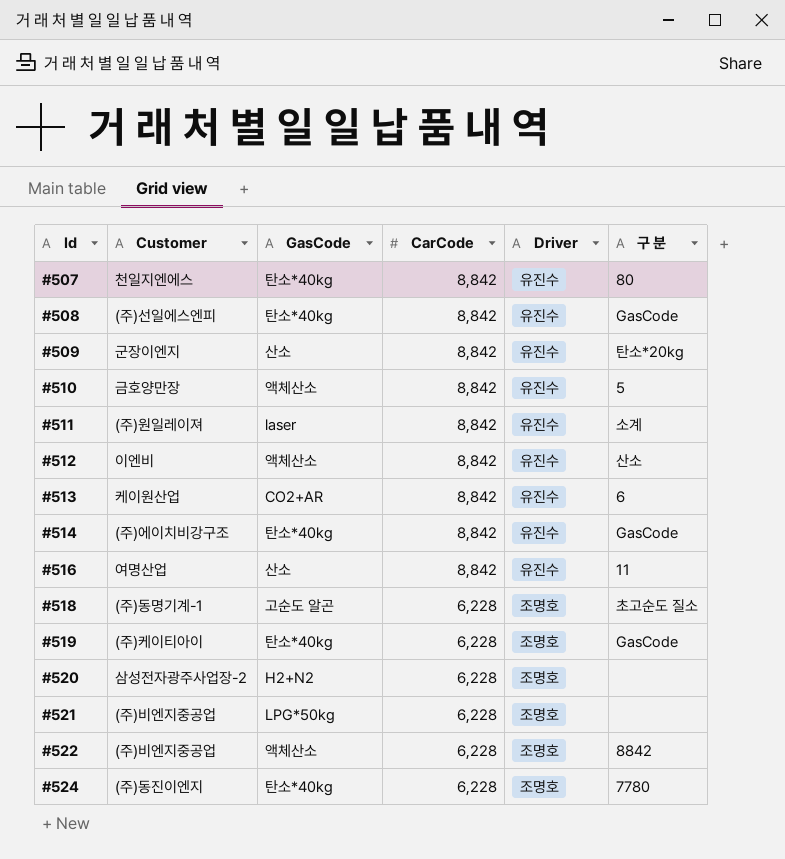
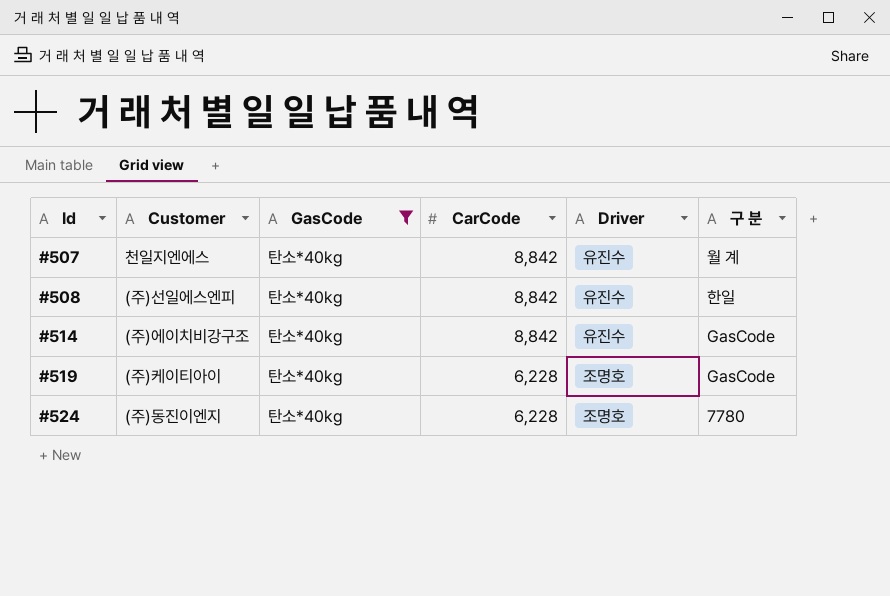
filter: none -> GasCode = 탄소*40kg
#507 | 구 분: 80 -> 월 계
#508 | 구 분: GasCode -> 한일

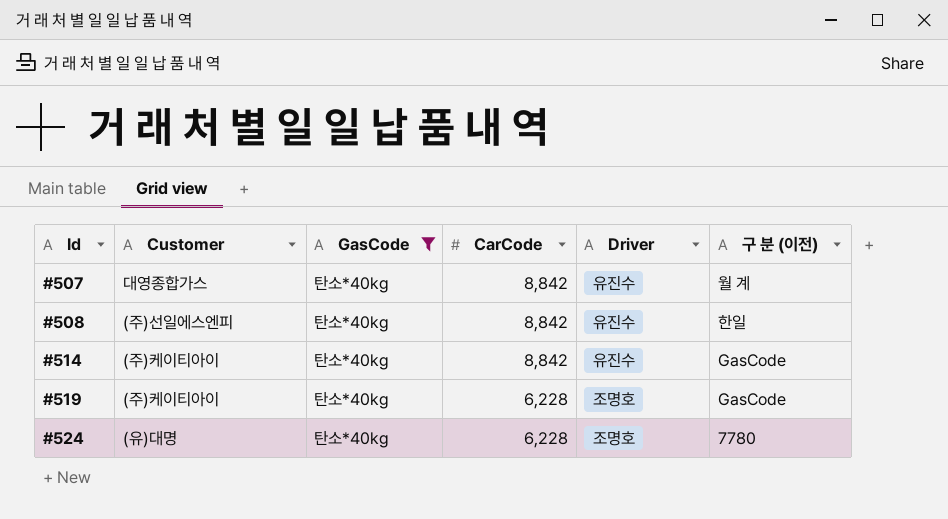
column name: 구 분 -> 구 분 (이전)
#507 | Customer: 천일지엔에스 -> 대영종합가스
#514 | Customer: (주)에이치비강구조 -> (주)케이티아이
#524 | Customer: (주)동진이엔지 -> (유)대명

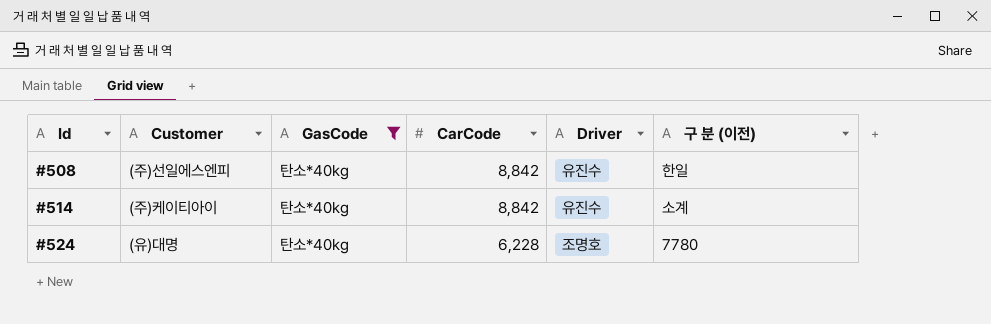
row #507: 대영종합가스 | 탄소*40kg | 8,842 | 유진수 | 월 계 -> none
row #519: (주)케이티아이 | 탄소*40kg | 6,228 | 조명호 | GasCode -> none
#514 | 구 분 (이전): GasCode -> 소계

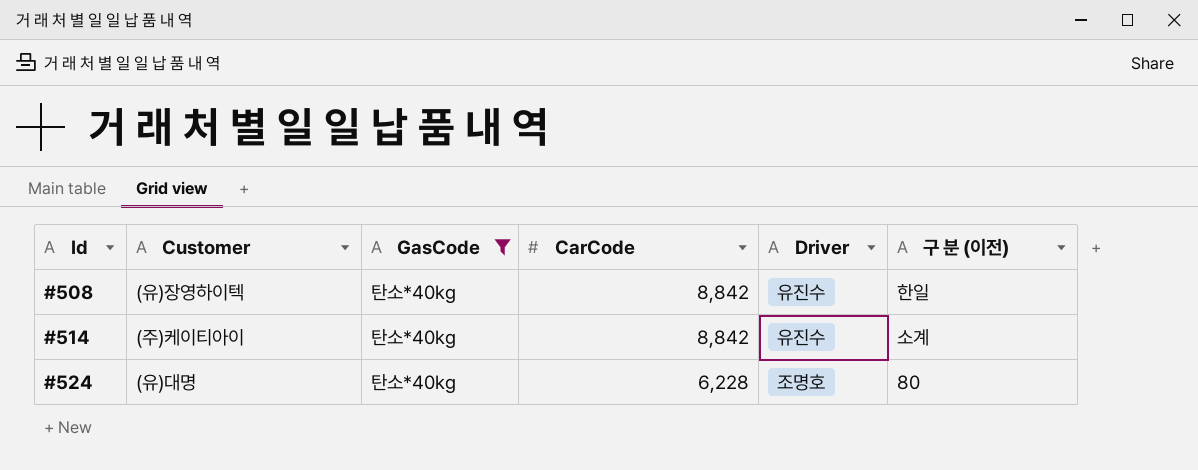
#508 | Customer: (주)선일에스엔피 -> (유)장영하이텍
#524 | 구 분 (이전): 7780 -> 80

